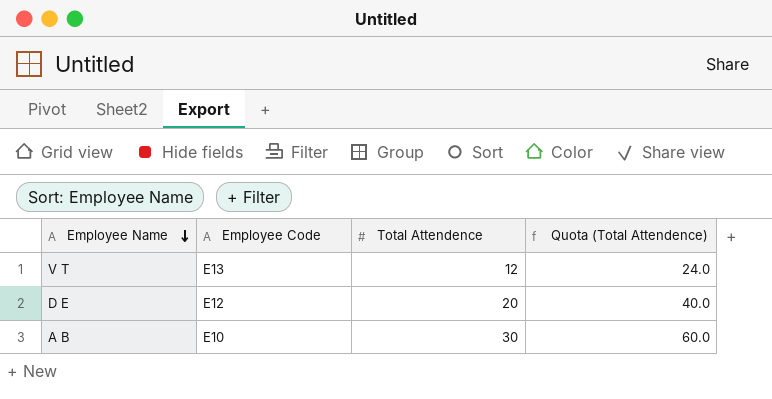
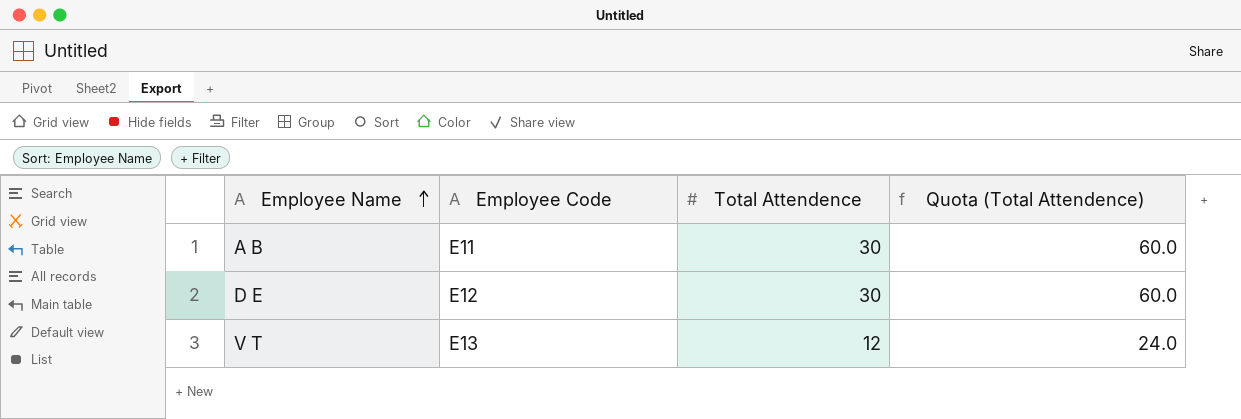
row order: Employee Name descending -> Employee Name ascending
A B | Employee Code: E10 -> E11
D E | Total Attendence: 20 -> 30
D E | Quota (Total Attendence): 40.0 -> 60.0

